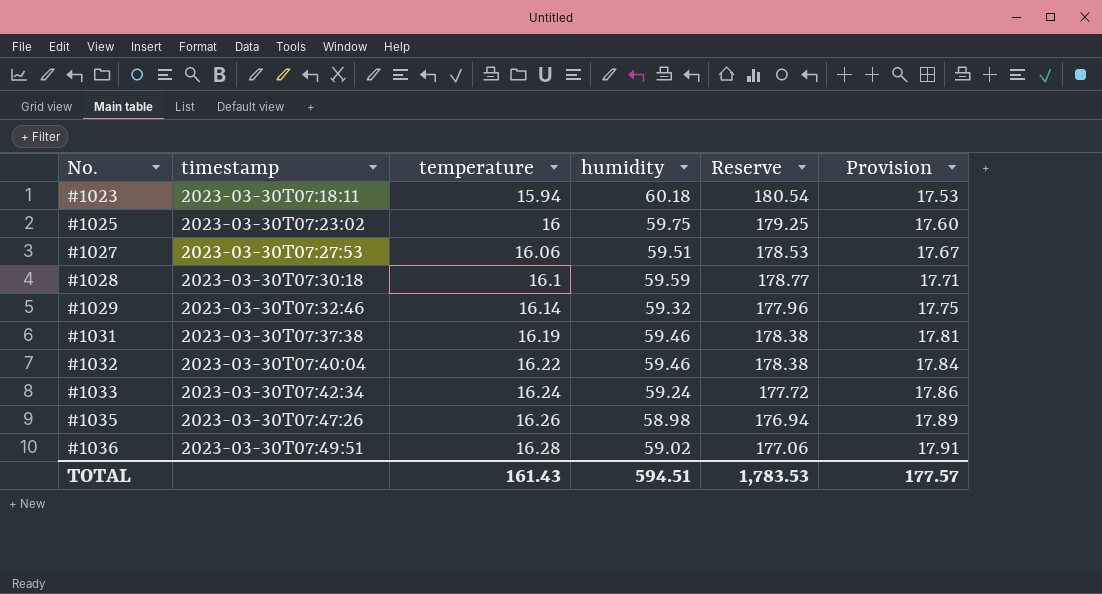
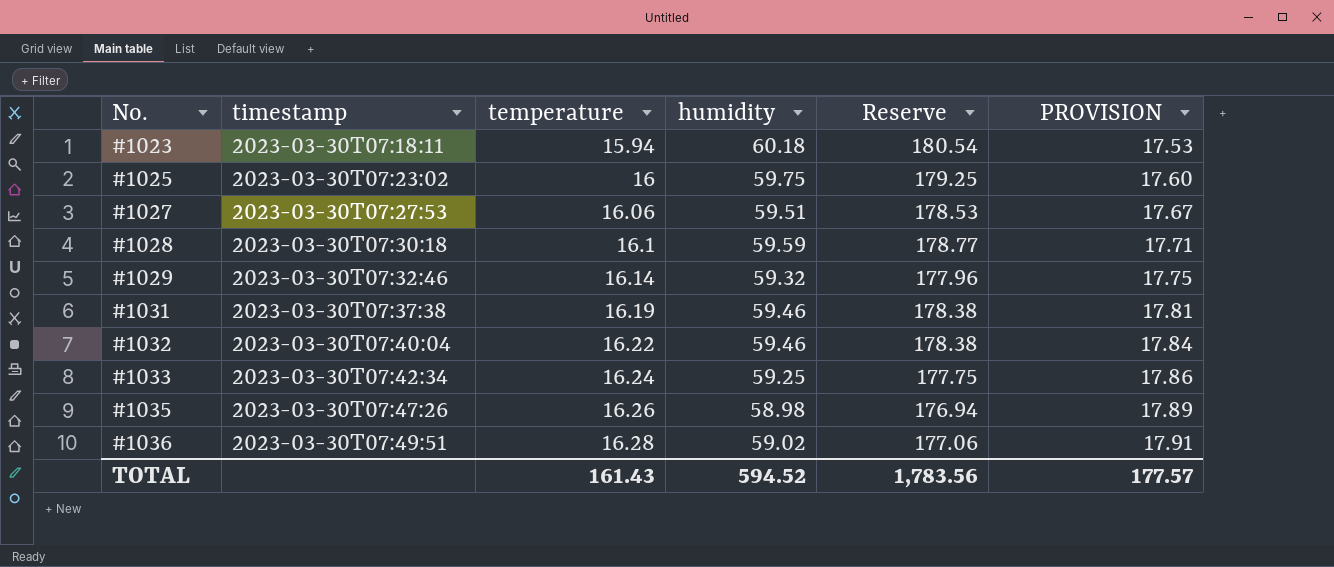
column name: Provision -> PROVISION
#1033 | humidity: 59.24 -> 59.25
#1033 | Reserve: 177.72 -> 177.75
TOTAL | humidity: 594.51 -> 594.52
TOTAL | Reserve: 1,783.53 -> 1,783.56

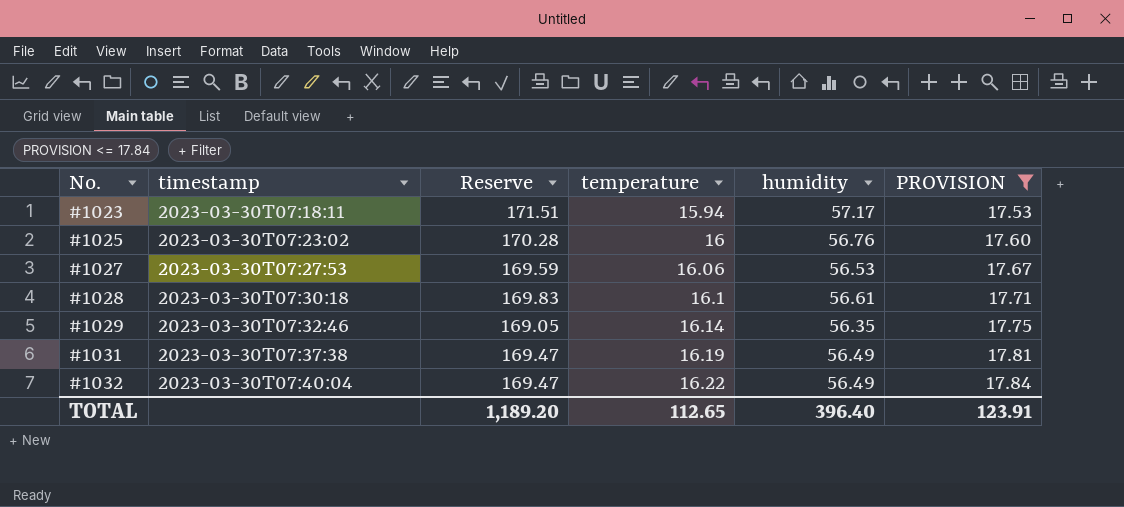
filter: none -> PROVISION <= 17.84
column Reserve | position: 5 -> 3
#1023 | Reserve: 180.54 -> 171.51
#1023 | humidity: 60.18 -> 57.17
#1025 | Reserve: 179.25 -> 170.28
#1025 | humidity: 59.75 -> 56.76
#1027 | Reserve: 178.53 -> 169.59
#1027 | humidity: 59.51 -> 56.53
#1028 | Reserve: 178.77 -> 169.83
#1028 | humidity: 59.59 -> 56.61
#1029 | Reserve: 177.96 -> 169.05
#1029 | humidity: 59.32 -> 56.35
#1031 | Reserve: 178.38 -> 169.47
#1031 | humidity: 59.46 -> 56.49
#1032 | Reserve: 178.38 -> 169.47
#1032 | humidity: 59.46 -> 56.49
TOTAL | Reserve: 1,783.56 -> 1,189.20
TOTAL | temperature: 161.43 -> 112.65
TOTAL | humidity: 594.52 -> 396.40
TOTAL | PROVISION: 177.57 -> 123.91

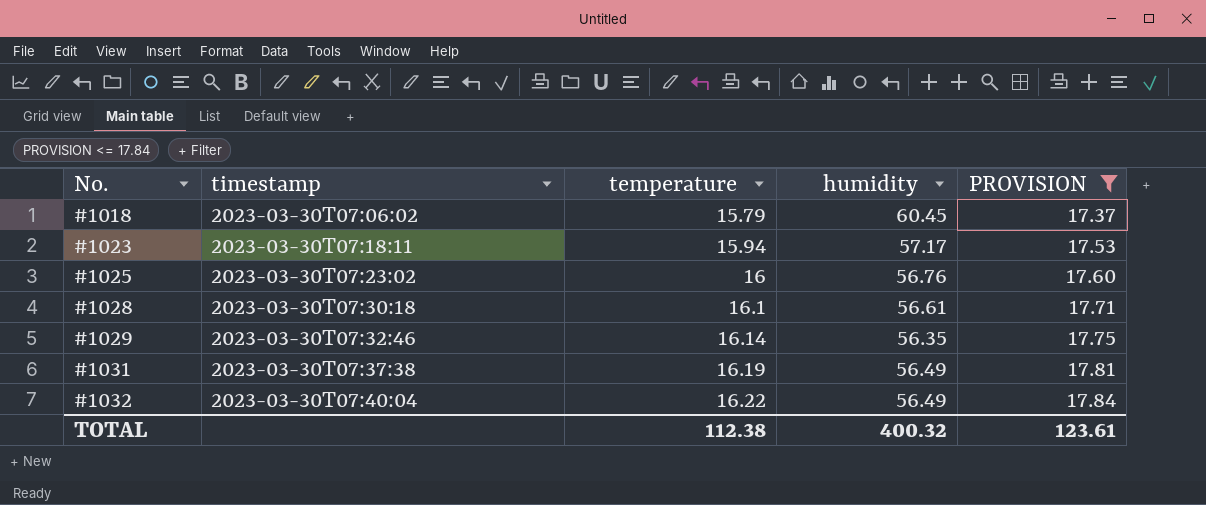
column Reserve | formula: [humidity] * 3 -> none
row #1027: 2023-03-30T07:27:53 | 169.59 | 16.06 | 56.53 | 17.67 -> none
row #1018: none -> 2023-03-30T07:06:02 | 15.79 | 60.45 | 17.37
TOTAL | temperature: 112.65 -> 112.38
TOTAL | humidity: 396.40 -> 400.32
TOTAL | PROVISION: 123.91 -> 123.61

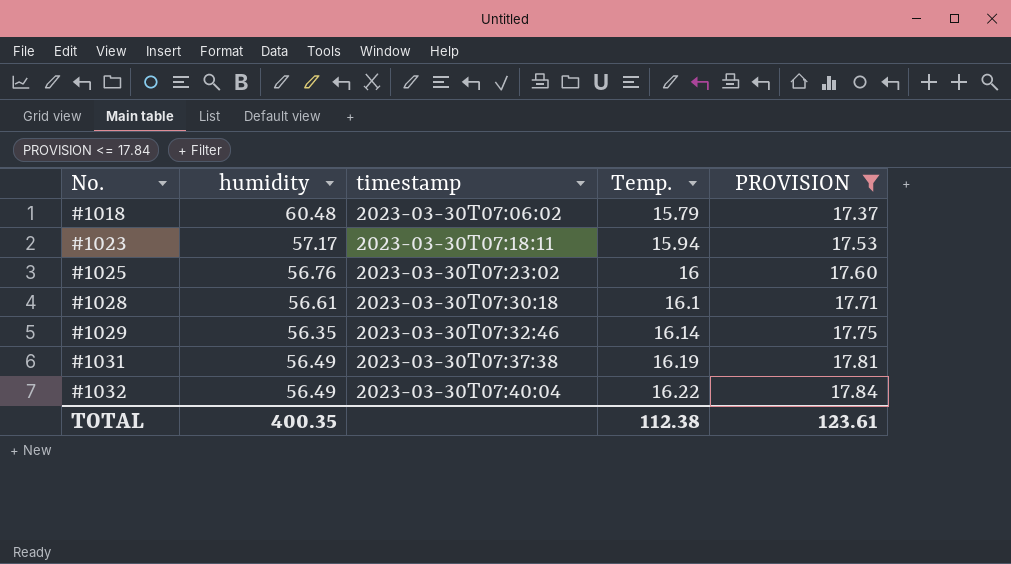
column humidity | position: 4 -> 2
column name: temperature -> Temp.
#1018 | humidity: 60.45 -> 60.48
TOTAL | humidity: 400.32 -> 400.35

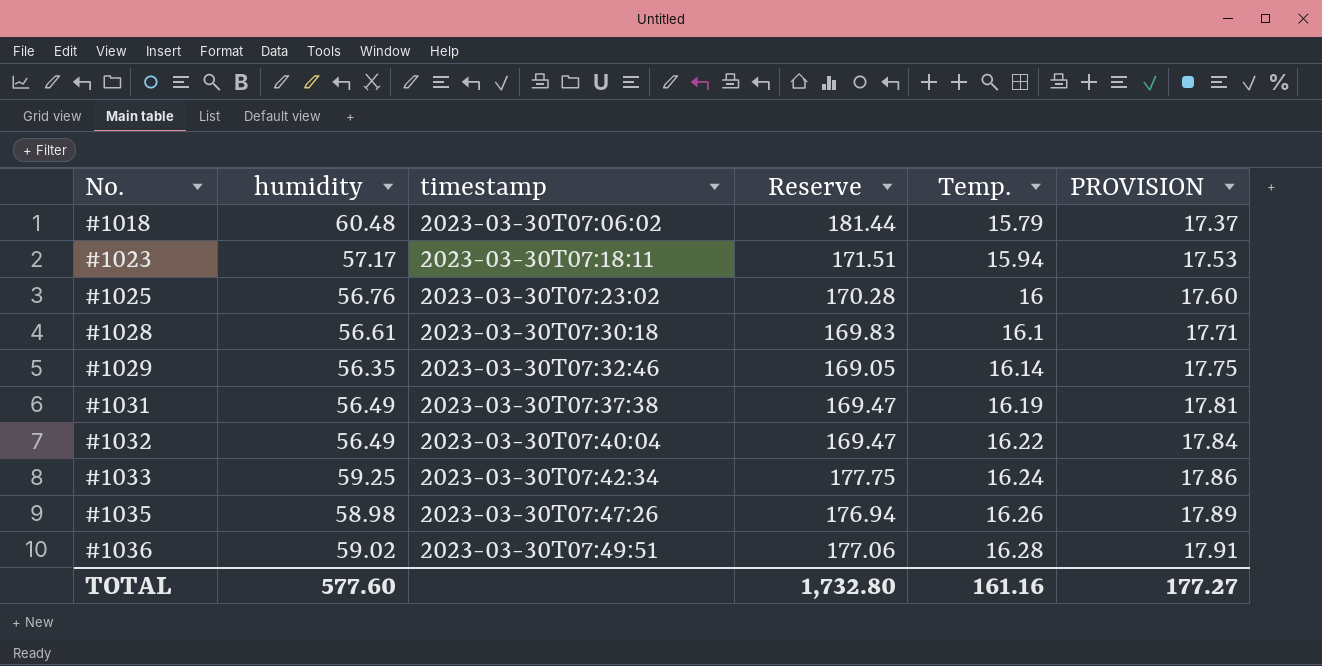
filter: PROVISION <= 17.84 -> none
column Reserve | formula: none -> [humidity] * 3
TOTAL | humidity: 400.35 -> 577.60
TOTAL | Temp.: 112.38 -> 161.16
TOTAL | PROVISION: 123.61 -> 177.27

